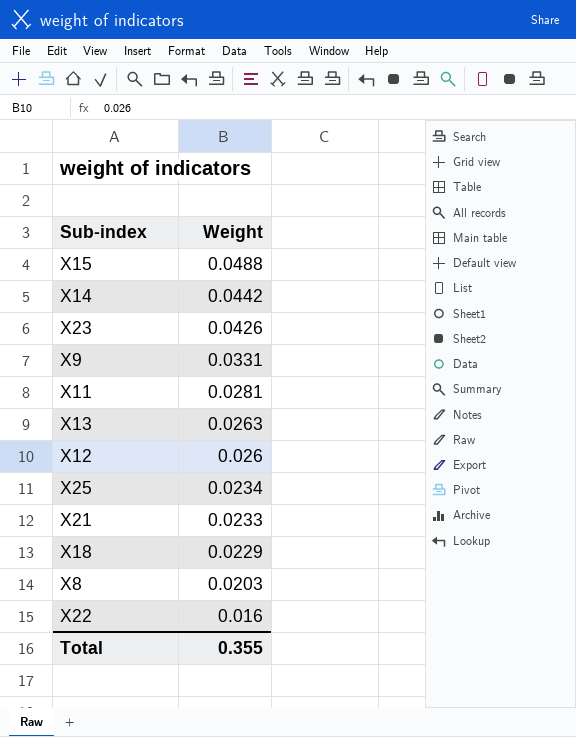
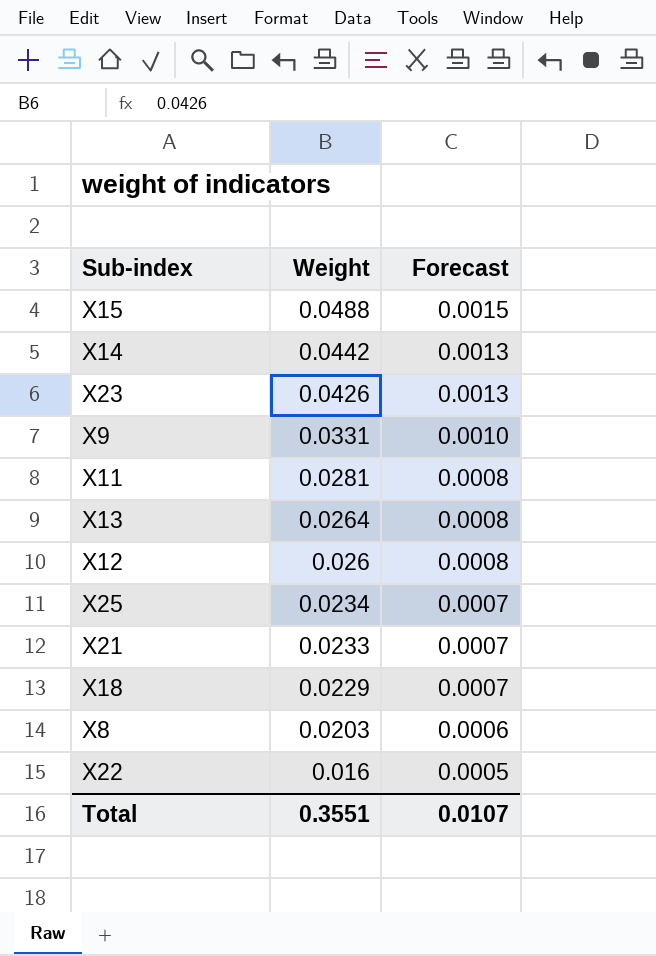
column Forecast | formula: none -> [Weight] * 0.03
X13 | Weight: 0.0263 -> 0.0264
Total | Weight: 0.355 -> 0.3551

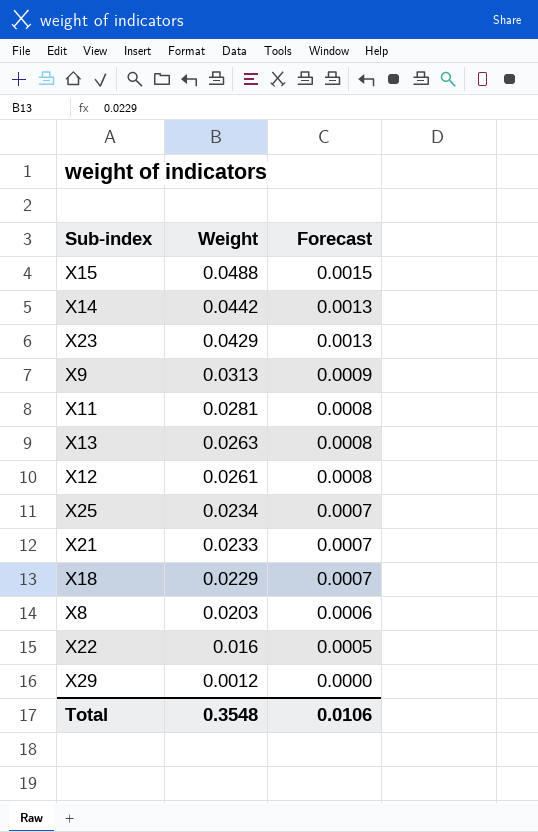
X23 | Weight: 0.0426 -> 0.0429
X9 | Weight: 0.0331 -> 0.0313
X9 | Forecast: 0.0010 -> 0.0009
X13 | Weight: 0.0264 -> 0.0263
X12 | Weight: 0.026 -> 0.0261
row X29: none -> 0.0012 | 0.0000
Total | Weight: 0.3551 -> 0.3548
Total | Forecast: 0.0107 -> 0.0106

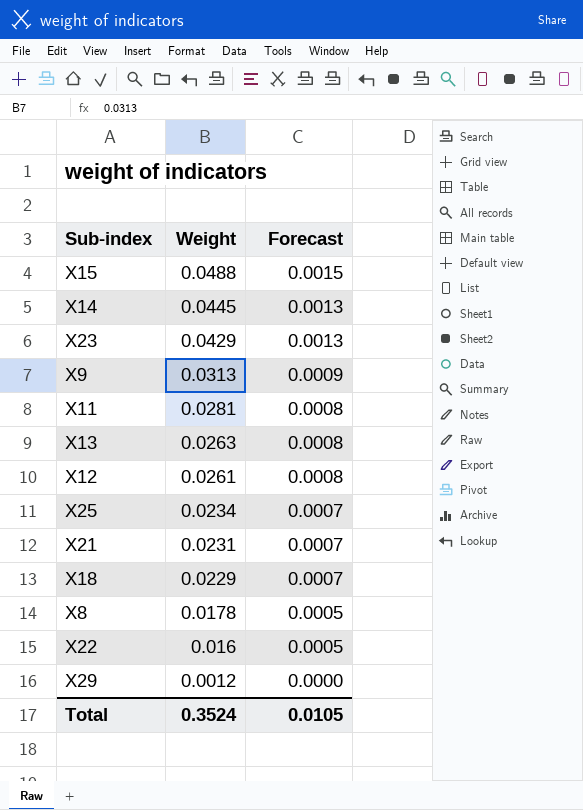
X14 | Weight: 0.0442 -> 0.0445
X21 | Weight: 0.0233 -> 0.0231
X8 | Weight: 0.0203 -> 0.0178
X8 | Forecast: 0.0006 -> 0.0005
Total | Weight: 0.3548 -> 0.3524
Total | Forecast: 0.0106 -> 0.0105

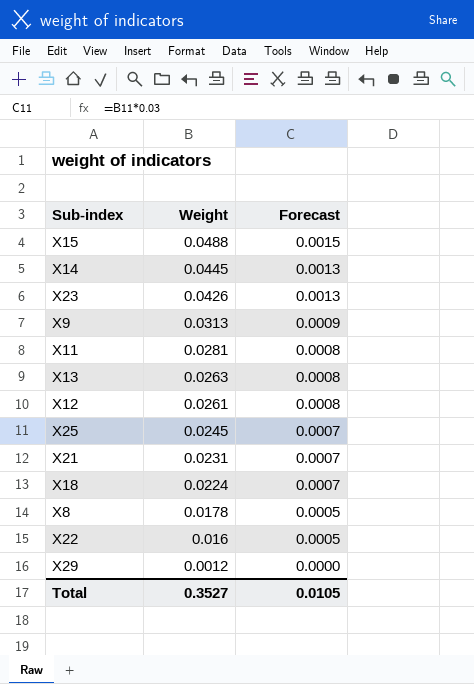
X23 | Weight: 0.0429 -> 0.0426
X25 | Weight: 0.0234 -> 0.0245
X18 | Weight: 0.0229 -> 0.0224
Total | Weight: 0.3524 -> 0.3527

